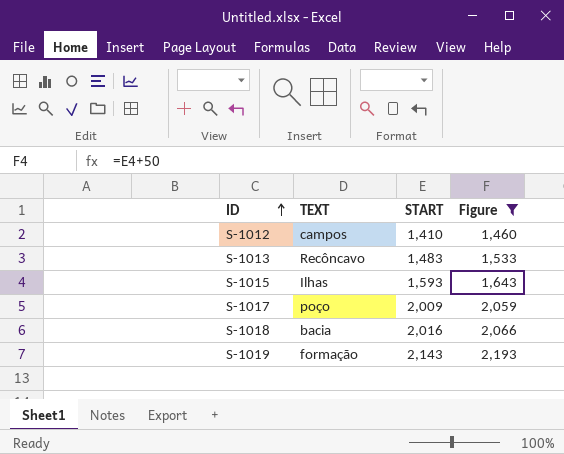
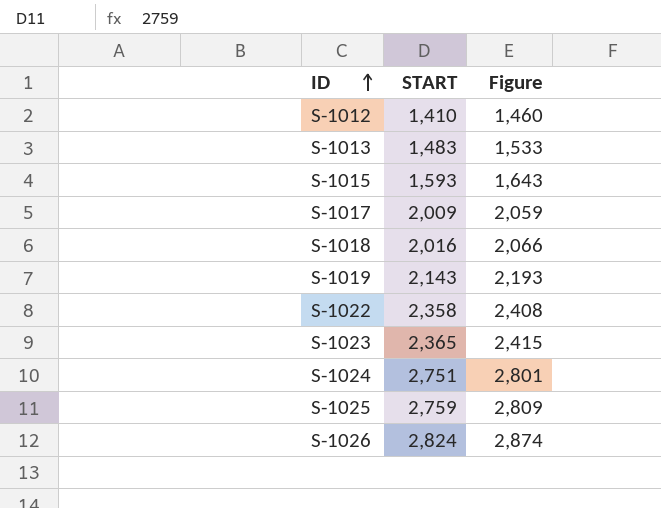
filter: Figure <= 2,193 -> none
column TEXT | position: 2 -> none

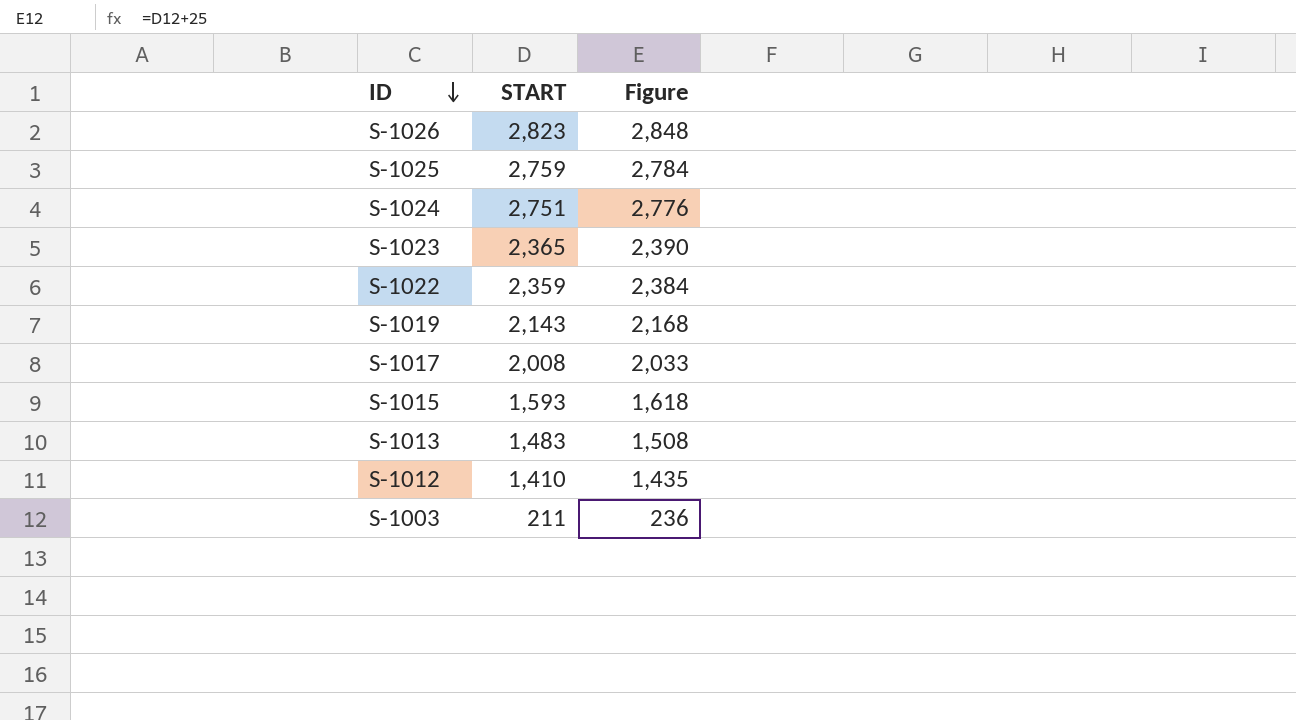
row order: ID ascending -> ID descending
column Figure | formula: [START] + 50 -> [START] + 25
row S-1018: 2,016 | 2,066 -> none
S-1026 | START: 2,824 -> 2,823
S-1022 | START: 2,358 -> 2,359
S-1017 | START: 2,009 -> 2,008
row S-1003: none -> 211 | 236

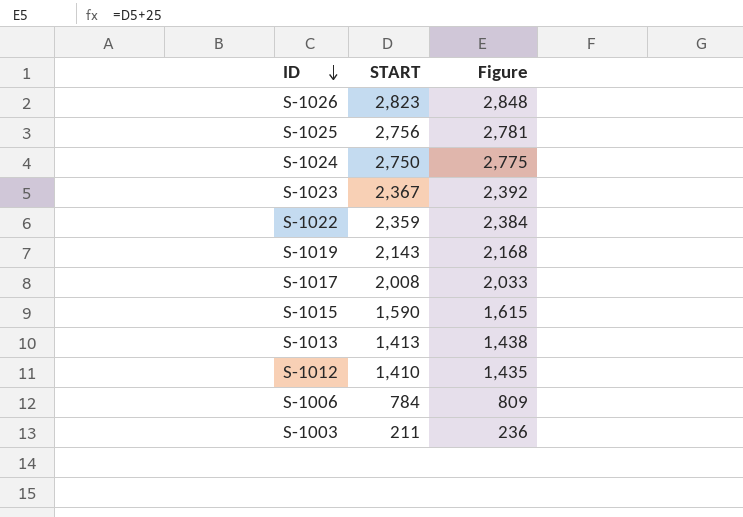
S-1025 | START: 2,759 -> 2,756
S-1025 | Figure: 2,784 -> 2,781
S-1024 | START: 2,751 -> 2,750
S-1024 | Figure: 2,776 -> 2,775
S-1023 | START: 2,365 -> 2,367
S-1023 | Figure: 2,390 -> 2,392
S-1015 | START: 1,593 -> 1,590
S-1015 | Figure: 1,618 -> 1,615
S-1013 | START: 1,483 -> 1,413
S-1013 | Figure: 1,508 -> 1,438
row S-1006: none -> 784 | 809

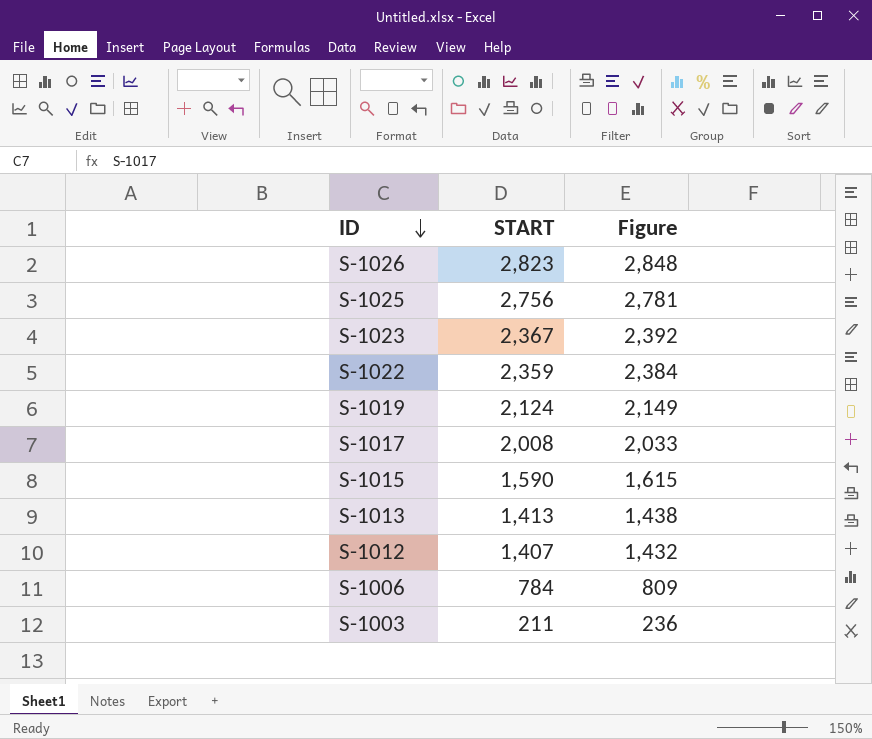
row S-1024: 2,750 | 2,775 -> none
S-1019 | START: 2,143 -> 2,124
S-1019 | Figure: 2,168 -> 2,149
S-1012 | START: 1,410 -> 1,407
S-1012 | Figure: 1,435 -> 1,432

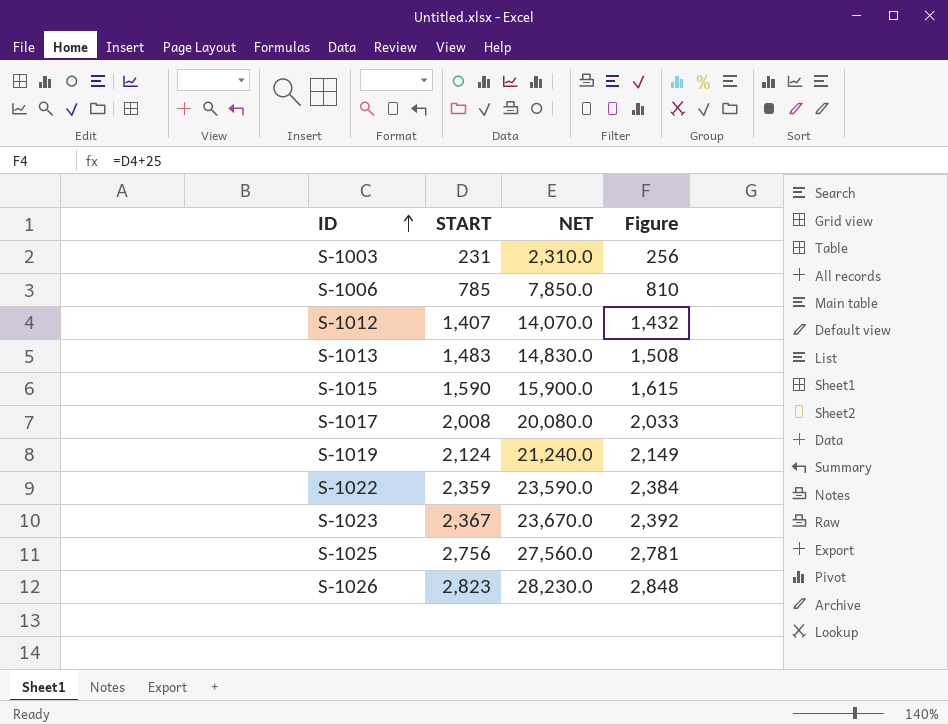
row order: ID descending -> ID ascending
column NET | formula: none -> [START] * 10
S-1003 | START: 211 -> 231
S-1003 | Figure: 236 -> 256
S-1006 | START: 784 -> 785
S-1006 | Figure: 809 -> 810
S-1013 | START: 1,413 -> 1,483
S-1013 | Figure: 1,438 -> 1,508

